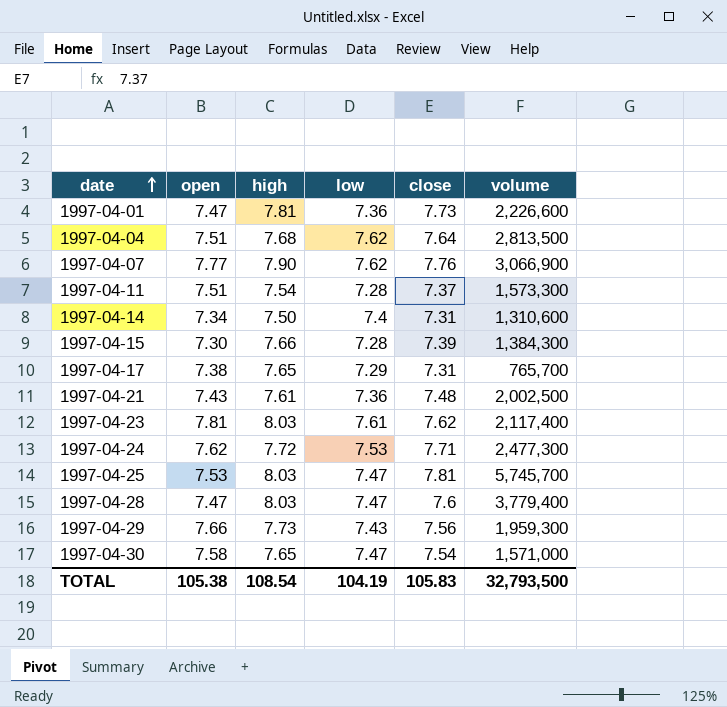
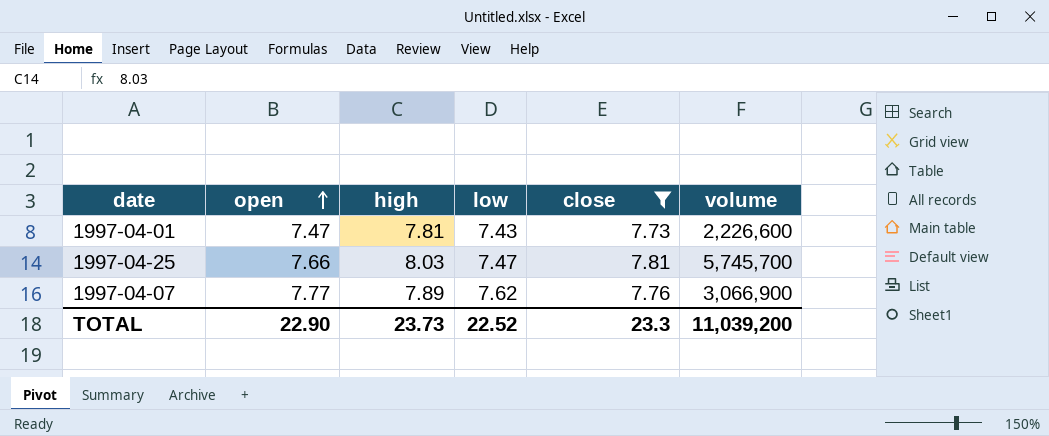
filter: none -> close >= 7.73
row order: date ascending -> open ascending
1997-04-01 | low: 7.36 -> 7.43
1997-04-25 | open: 7.53 -> 7.66
1997-04-07 | high: 7.90 -> 7.89
TOTAL | open: 105.38 -> 22.90
TOTAL | high: 108.54 -> 23.73
TOTAL | low: 104.19 -> 22.52
TOTAL | close: 105.83 -> 23.3
TOTAL | volume: 32,793,500 -> 11,039,200

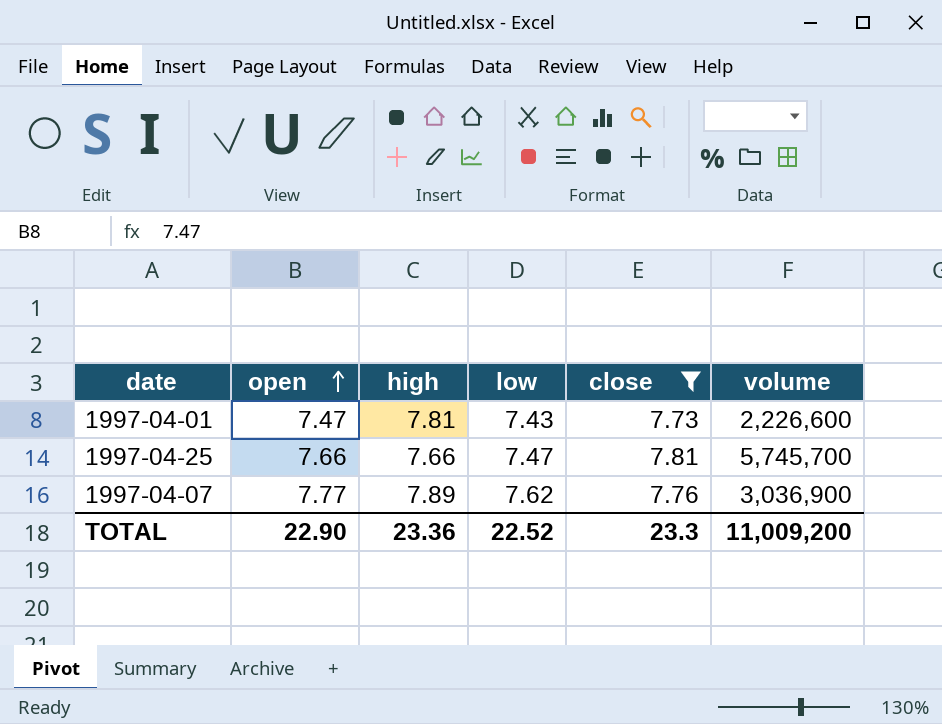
1997-04-25 | high: 8.03 -> 7.66
1997-04-07 | volume: 3,066,900 -> 3,036,900
TOTAL | high: 23.73 -> 23.36
TOTAL | volume: 11,039,200 -> 11,009,200

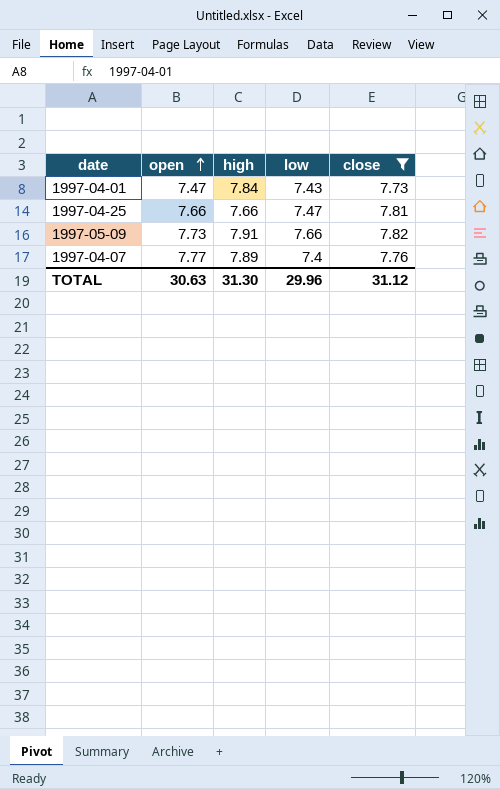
column volume | position: 6 -> none
1997-04-01 | high: 7.81 -> 7.84
row 1997-05-09: none -> 7.73 | 7.91 | 7.66 | 7.82
1997-04-07 | low: 7.62 -> 7.4
TOTAL | open: 22.90 -> 30.63
TOTAL | high: 23.36 -> 31.30
TOTAL | low: 22.52 -> 29.96
TOTAL | close: 23.3 -> 31.12

